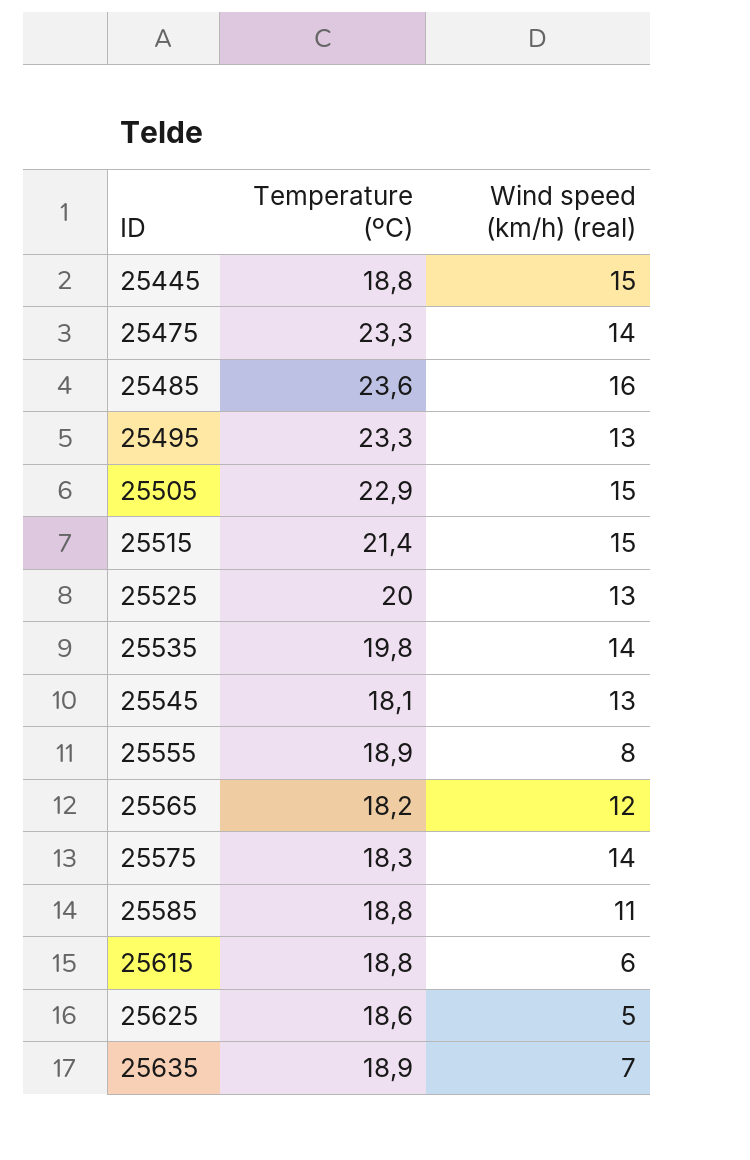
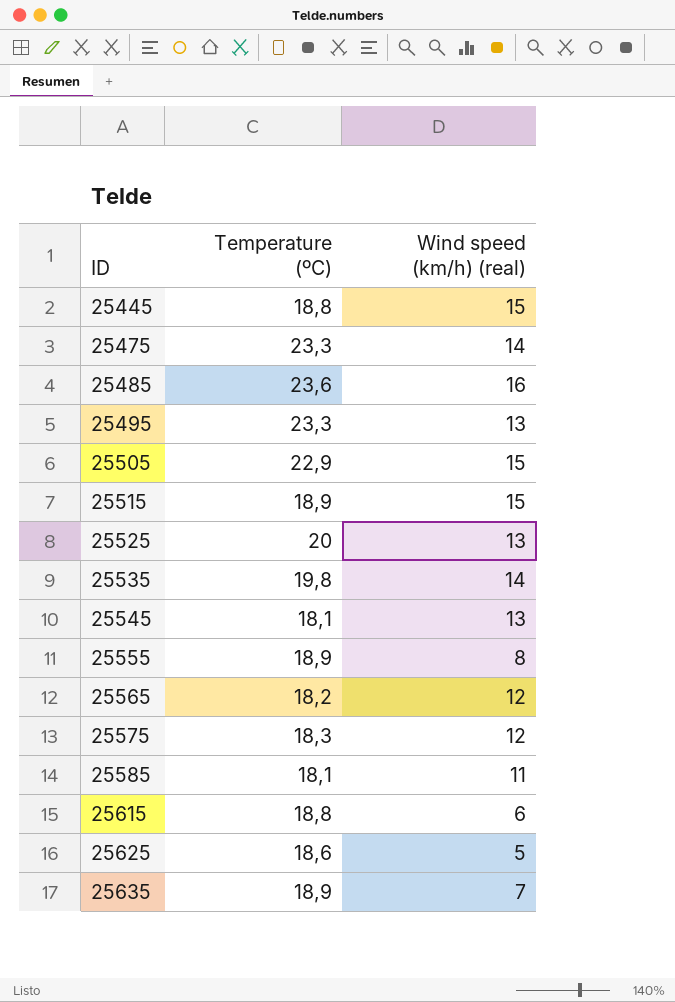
25515 | Temperature (ºC): 21,4 -> 18,9
25575 | Wind speed (km/h) (real): 14 -> 12
25585 | Temperature (ºC): 18,8 -> 18,1

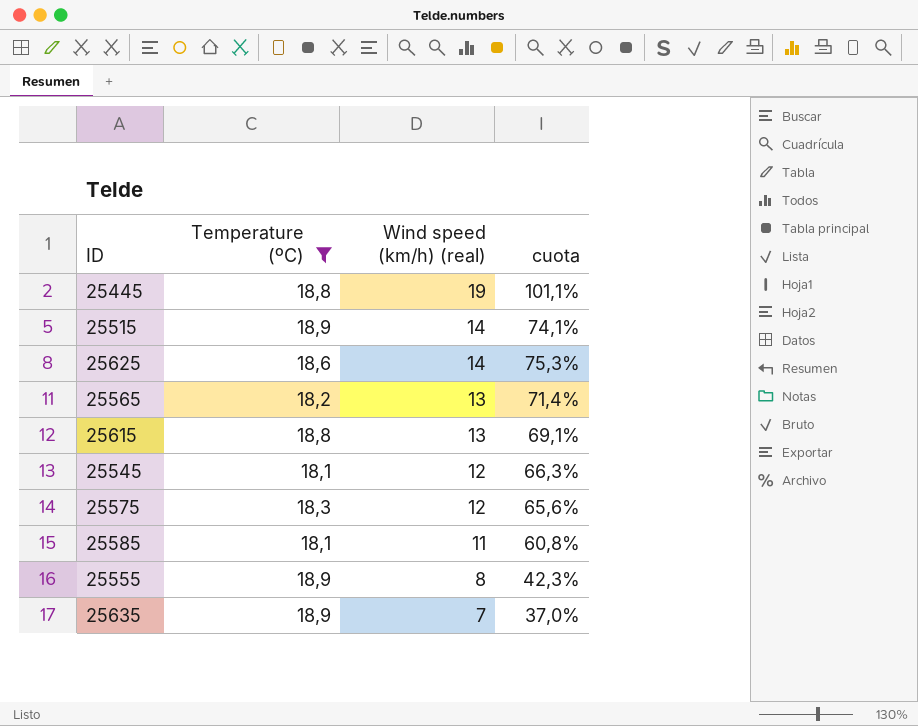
filter: none -> Temperature (ºC) <= 18,9
row order: ID ascending -> Wind speed (km/h) (real) descending
column cuota | formula: none -> [Wind speed (km/h) (real)] / [Temperature (ºC)]
25445 | Wind speed (km/h) (real): 15 -> 19
25515 | Wind speed (km/h) (real): 15 -> 14
25625 | Wind speed (km/h) (real): 5 -> 14
25565 | Wind speed (km/h) (real): 12 -> 13
25615 | Wind speed (km/h) (real): 6 -> 13
25545 | Wind speed (km/h) (real): 13 -> 12

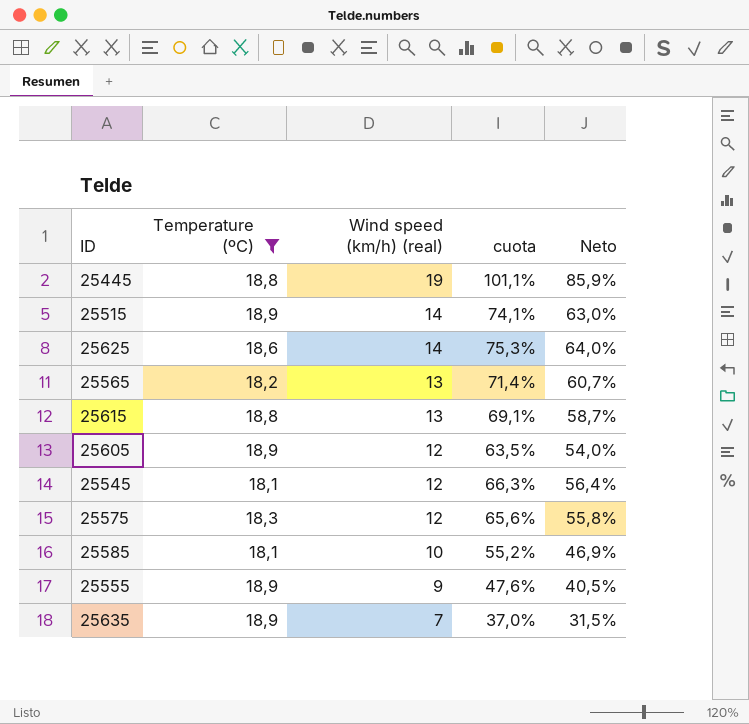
column Neto | formula: none -> [cuota] * 0,85
row 25605: none -> 18,9 | 12 | 63,5% | 54,0%
25585 | Wind speed (km/h) (real): 11 -> 10
25585 | cuota: 60,8% -> 55,2%
25555 | Wind speed (km/h) (real): 8 -> 9
25555 | cuota: 42,3% -> 47,6%

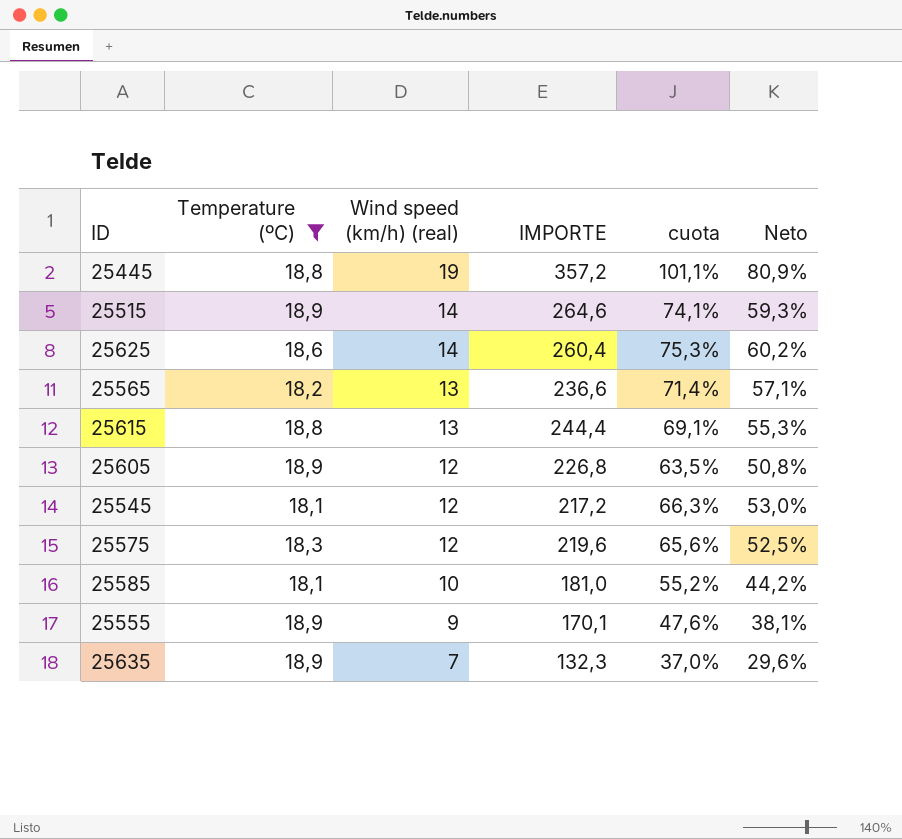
column IMPORTE | formula: none -> [Temperature (ºC)] * [Wind speed (km/h) (real)]
column Neto | formula: [cuota] * 0,85 -> [cuota] * 0,8

